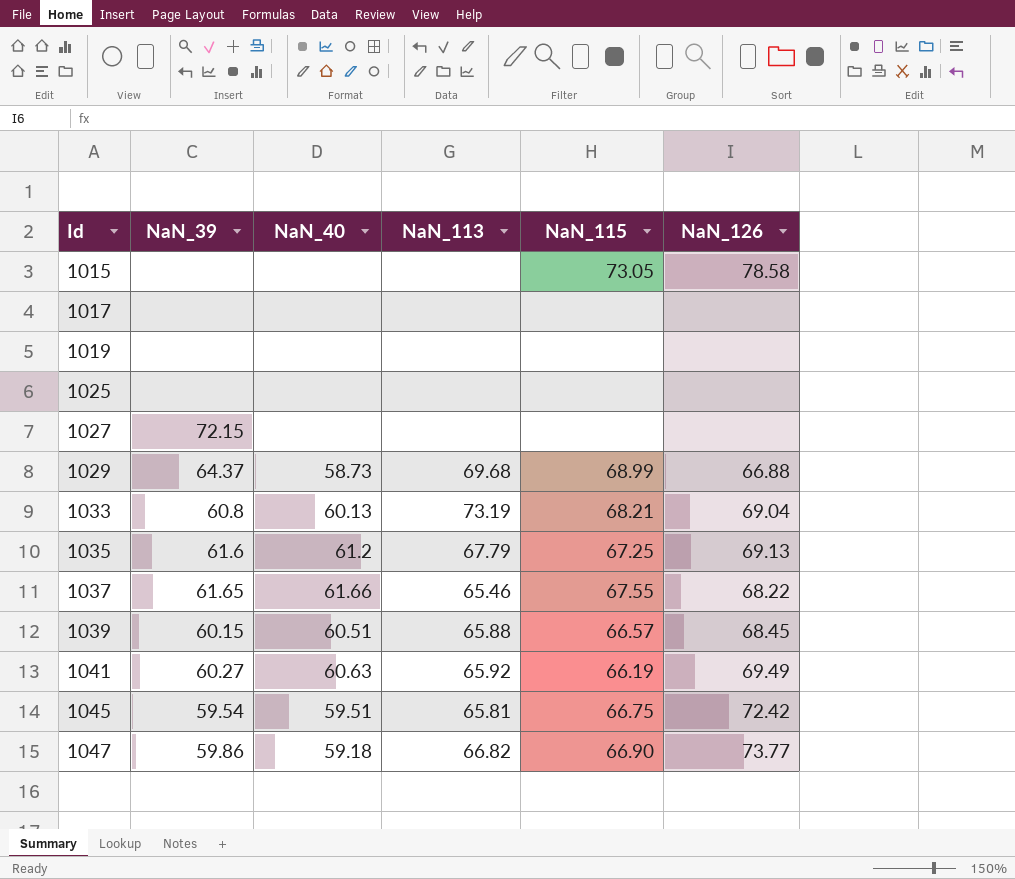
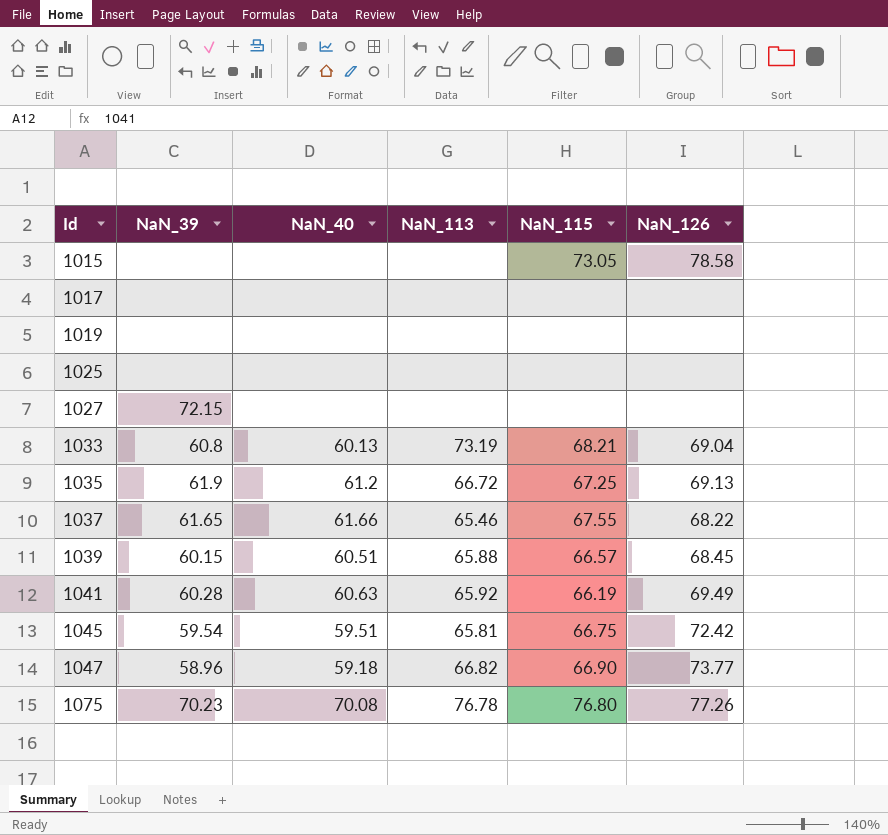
row 1029: 64.37 | 58.73 | 69.68 | 68.99 | 66.88 -> none
1035 | NaN_39: 61.6 -> 61.9
1035 | NaN_113: 67.79 -> 66.72
1041 | NaN_39: 60.27 -> 60.28
1047 | NaN_39: 59.86 -> 58.96
row 1075: none -> 70.23 | 70.08 | 76.78 | 76.80 | 77.26

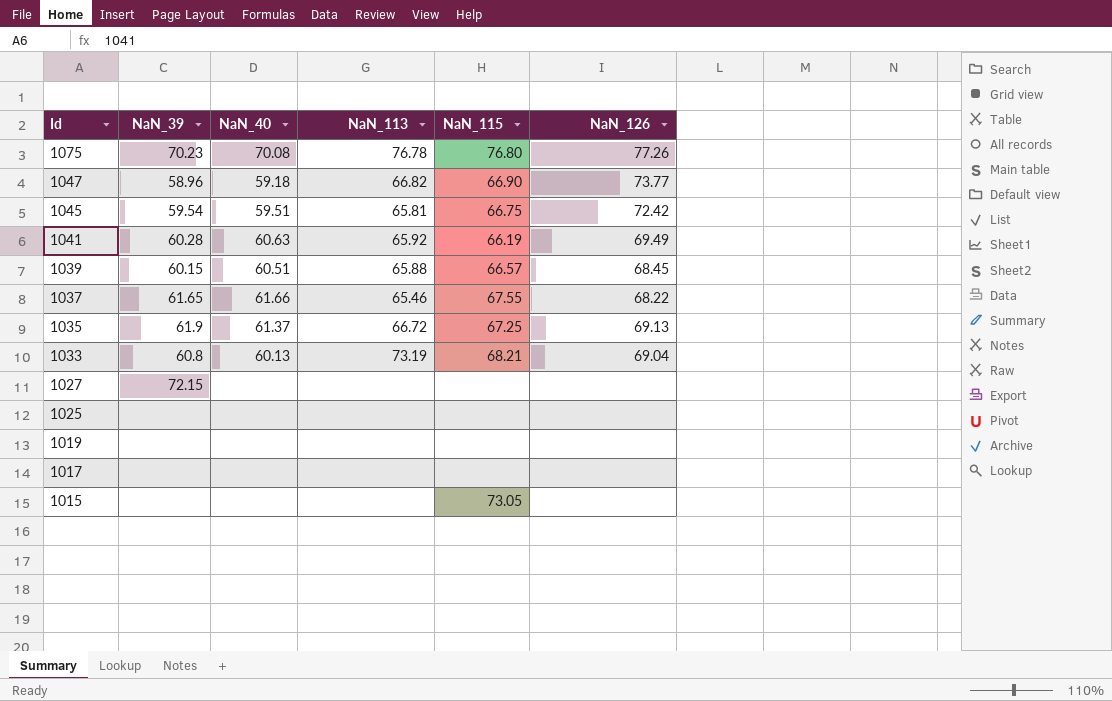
row order: Id ascending -> Id descending
1035 | NaN_40: 61.2 -> 61.37
1015 | NaN_126: 78.58 -> none

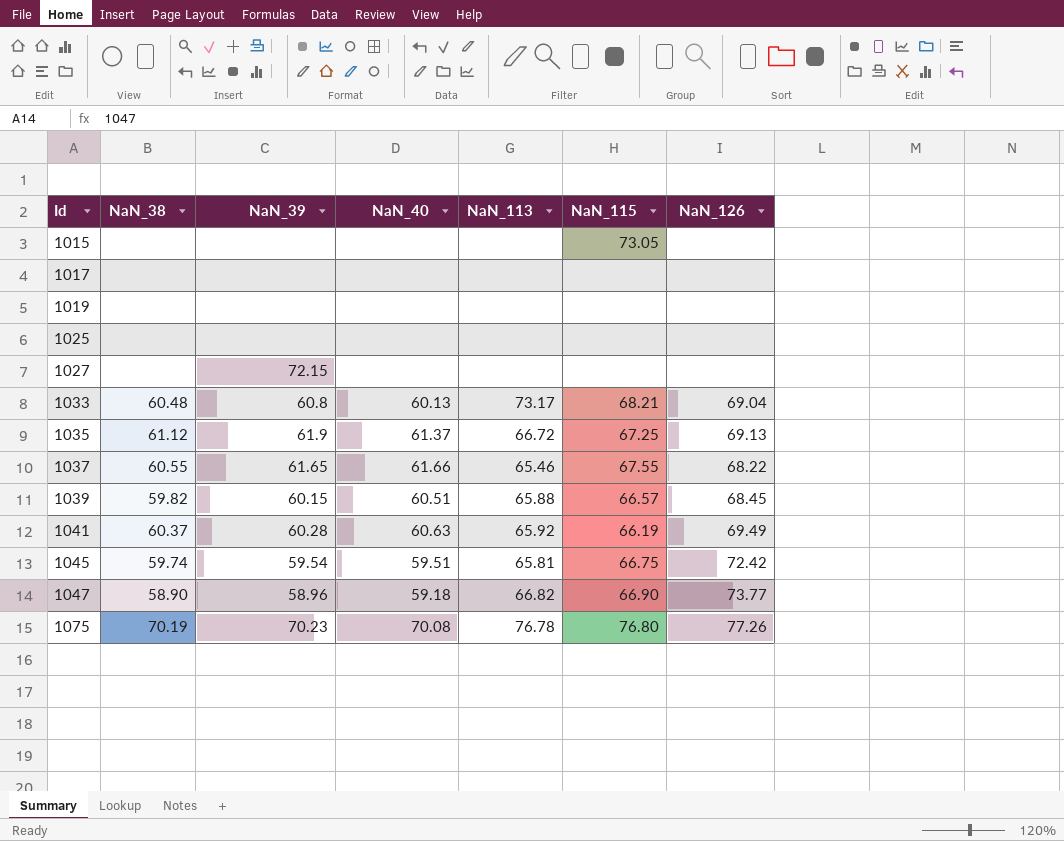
row order: Id descending -> Id ascending
column NaN_38 | position: none -> 2
1033 | NaN_113: 73.19 -> 73.17

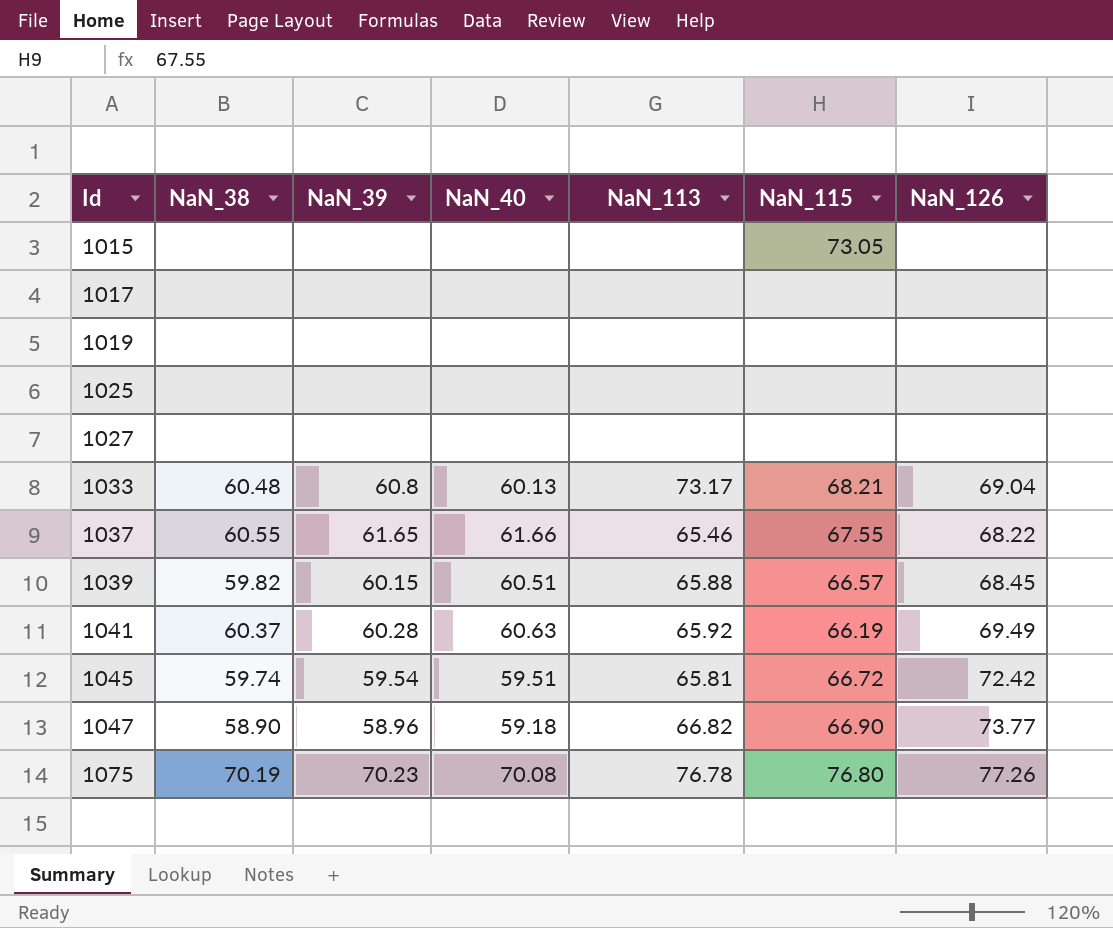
row 1035: 61.12 | 61.9 | 61.37 | 66.72 | 67.25 | 69.13 -> none
1027 | NaN_39: 72.15 -> none
1045 | NaN_115: 66.75 -> 66.72

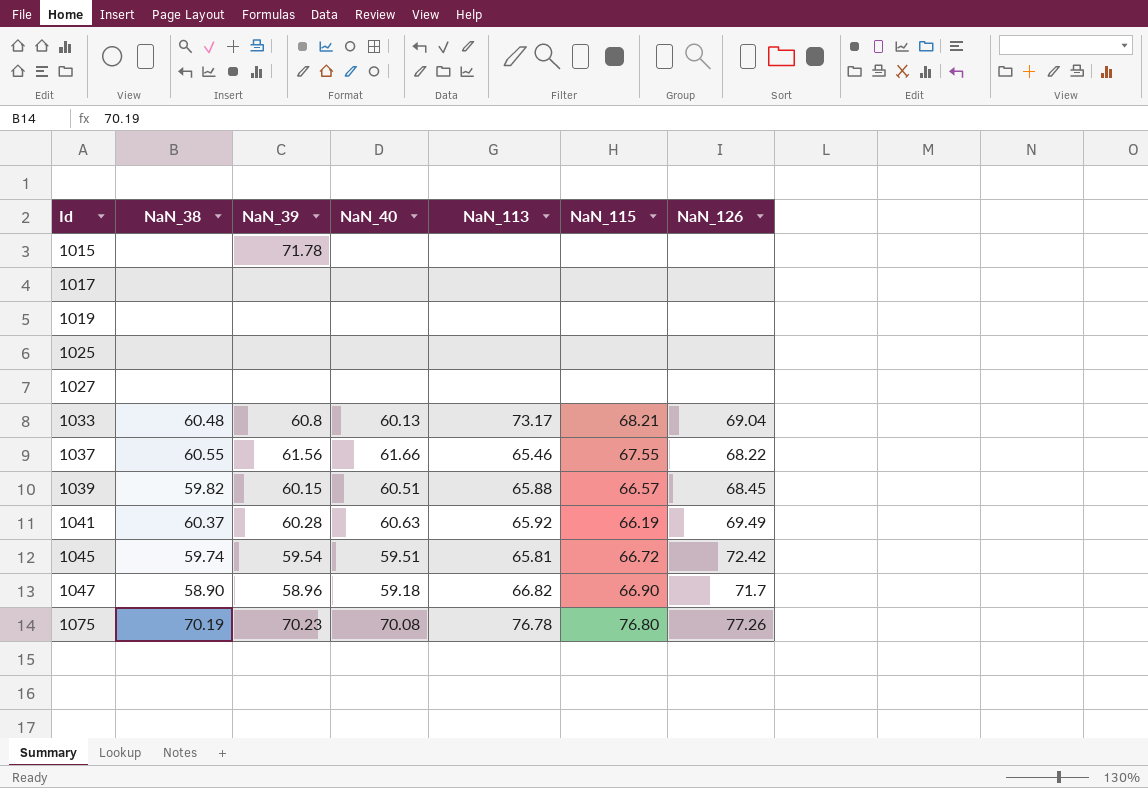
1015 | NaN_39: none -> 71.78
1015 | NaN_115: 73.05 -> none
1037 | NaN_39: 61.65 -> 61.56
1047 | NaN_126: 73.77 -> 71.7

